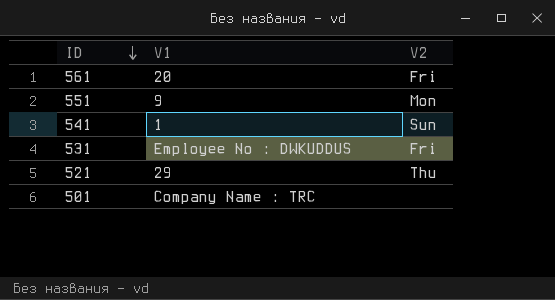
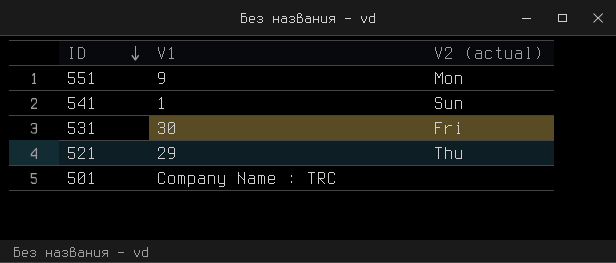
column name: V2 -> V2 (actual)
row 561: 20 | Fri -> none
531 | V1: Employee No : DWKUDDUS -> 30

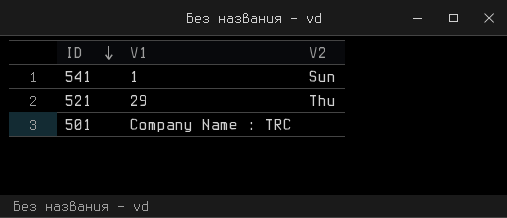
column name: V2 (actual) -> V2
row 551: 9 | Mon -> none
row 531: 30 | Fri -> none

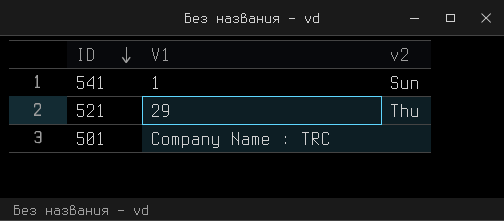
column name: V2 -> v2

